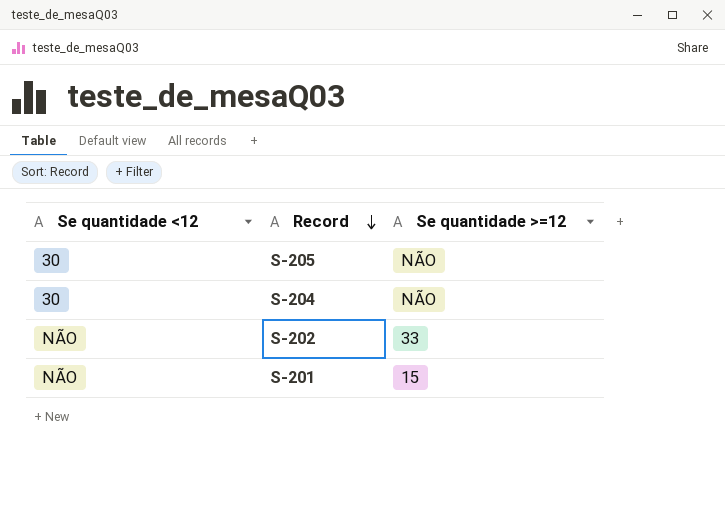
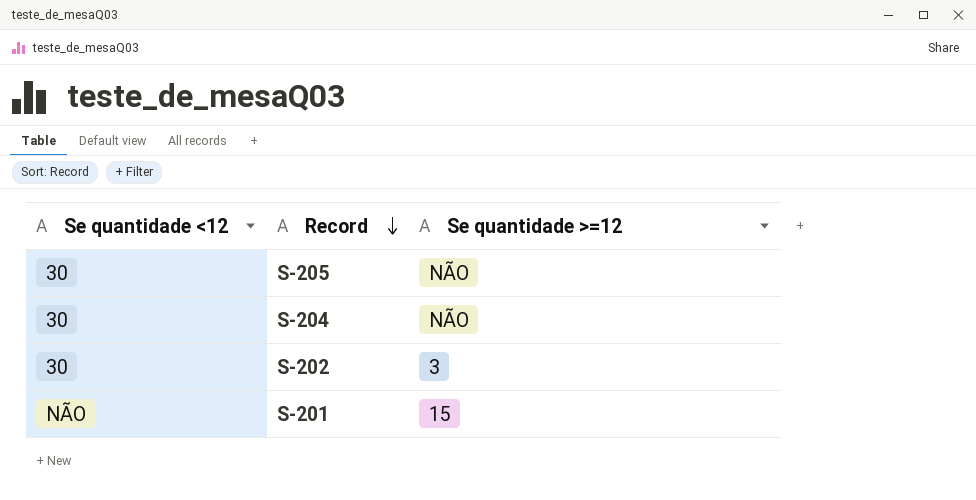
S-202 | Se quantidade <12: NÃO -> 30
S-202 | Se quantidade >=12: 33 -> 3

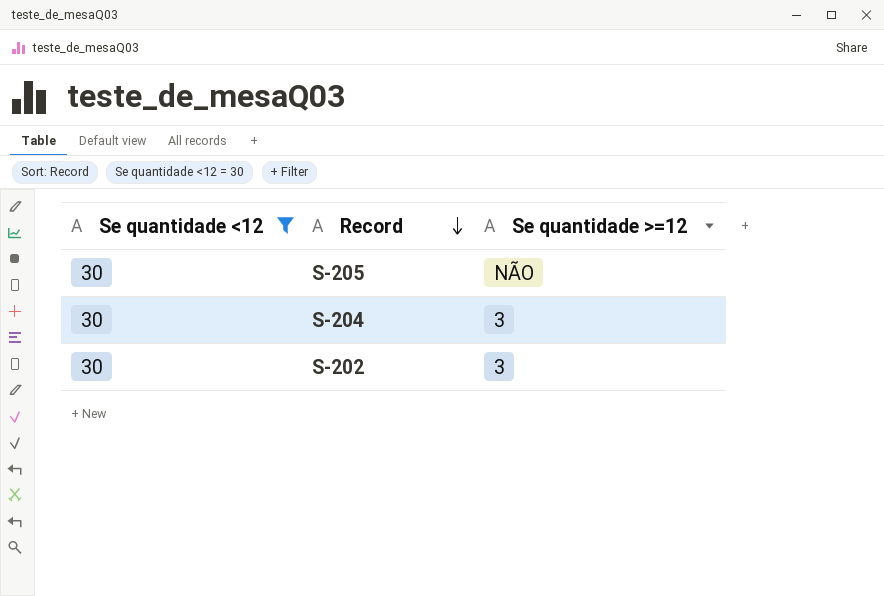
filter: none -> Se quantidade <12 = 30
S-204 | Se quantidade >=12: NÃO -> 3

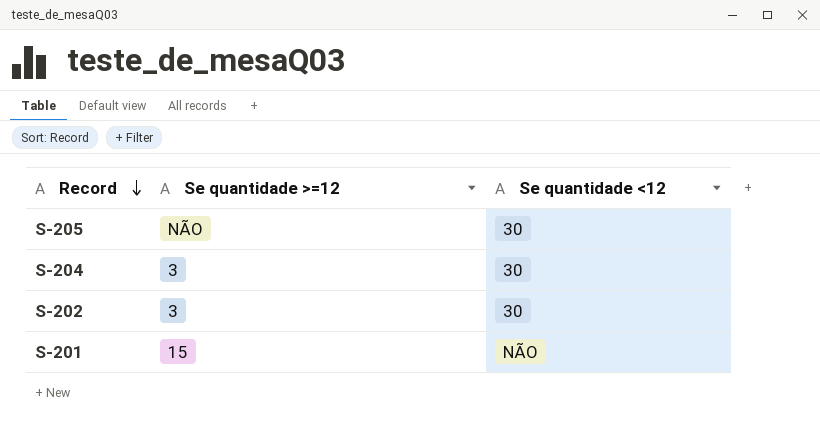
filter: Se quantidade <12 = 30 -> none
column Se quantidade <12 | position: 1 -> 3

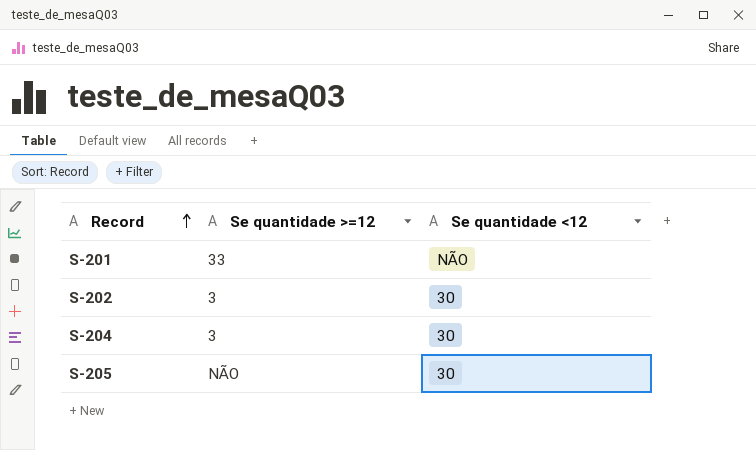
row order: Record descending -> Record ascending
S-201 | Se quantidade >=12: 15 -> 33

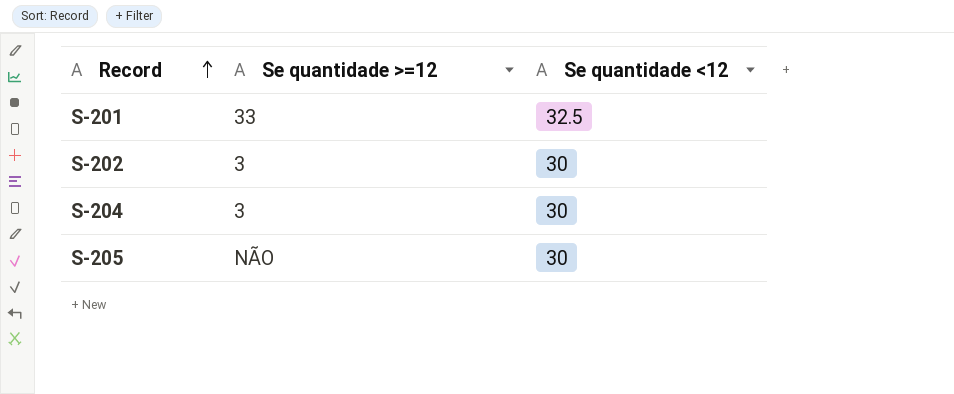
S-201 | Se quantidade <12: NÃO -> 32.5

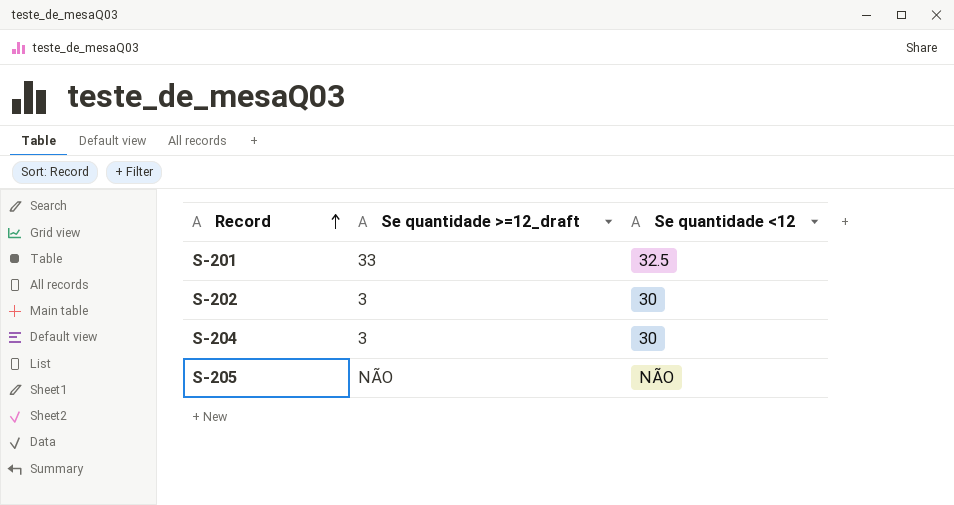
column name: Se quantidade >=12 -> Se quantidade >=12_draft
S-205 | Se quantidade <12: 30 -> NÃO

